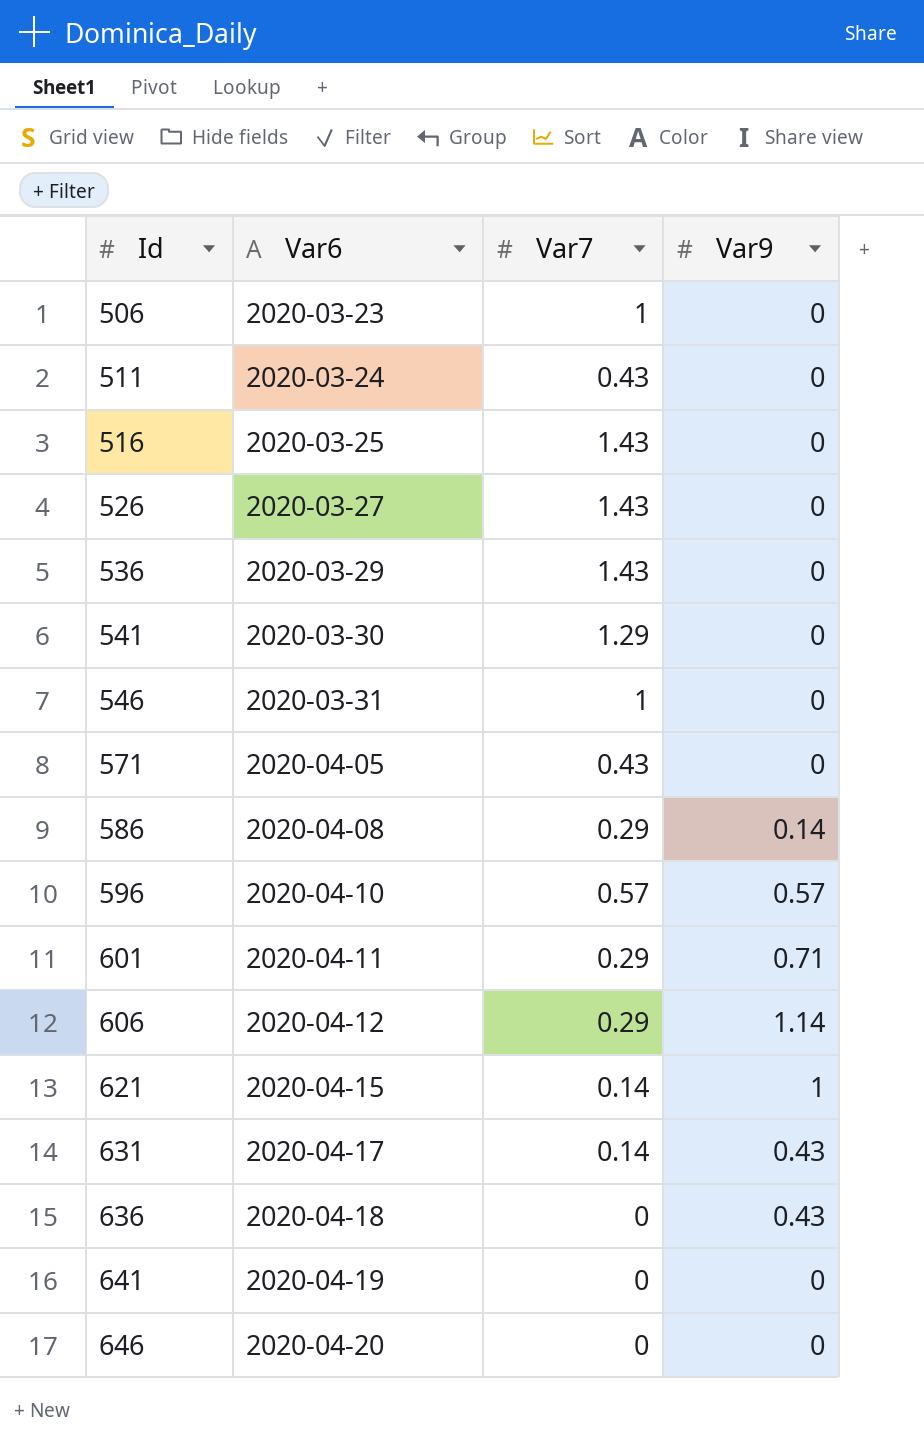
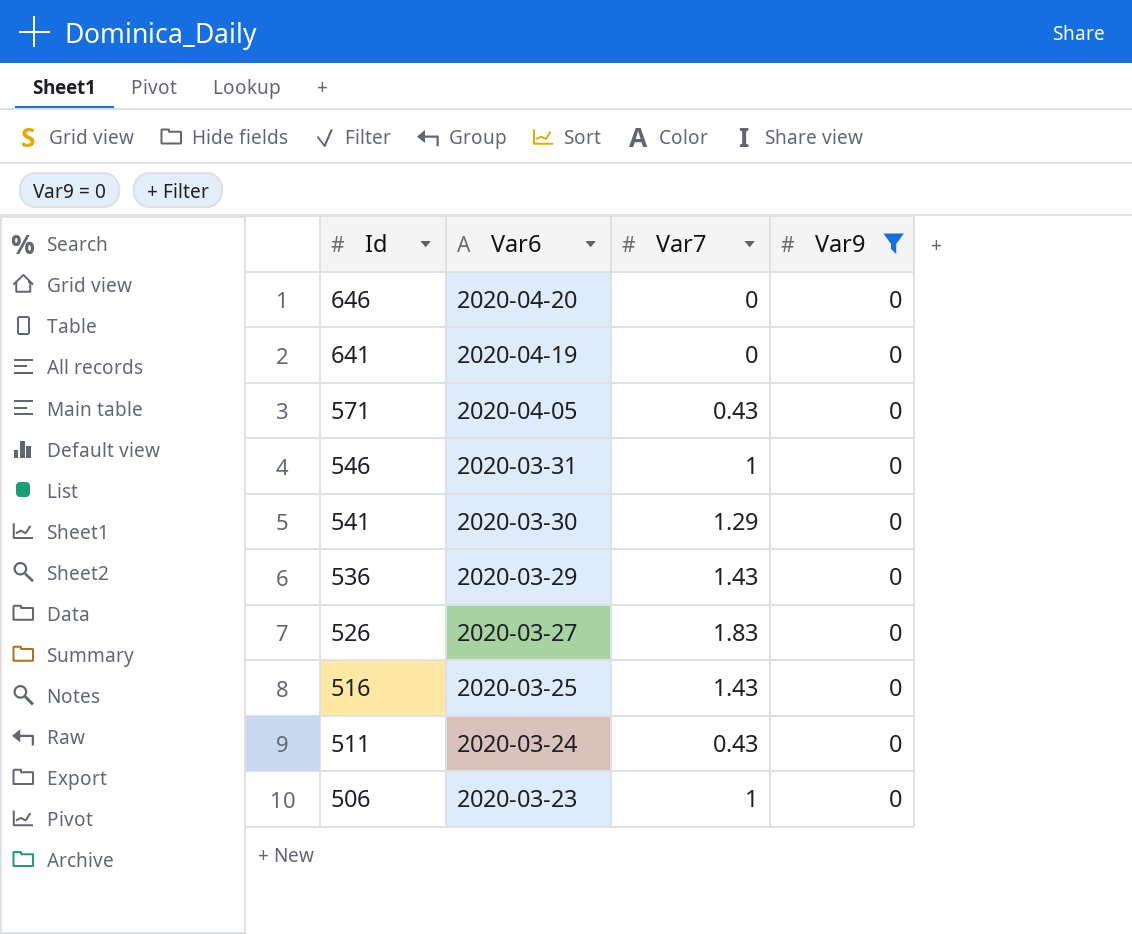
filter: none -> Var9 = 0
row order: Id ascending -> Id descending
526 | Var7: 1.43 -> 1.83

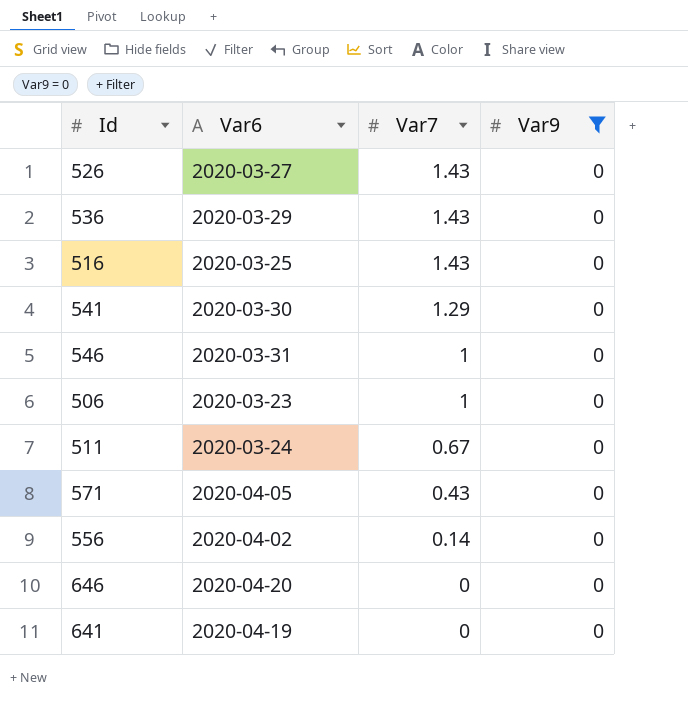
row order: Id descending -> Var7 descending
526 | Var7: 1.83 -> 1.43
511 | Var7: 0.43 -> 0.67
row 556: none -> 2020-04-02 | 0.14 | 0

